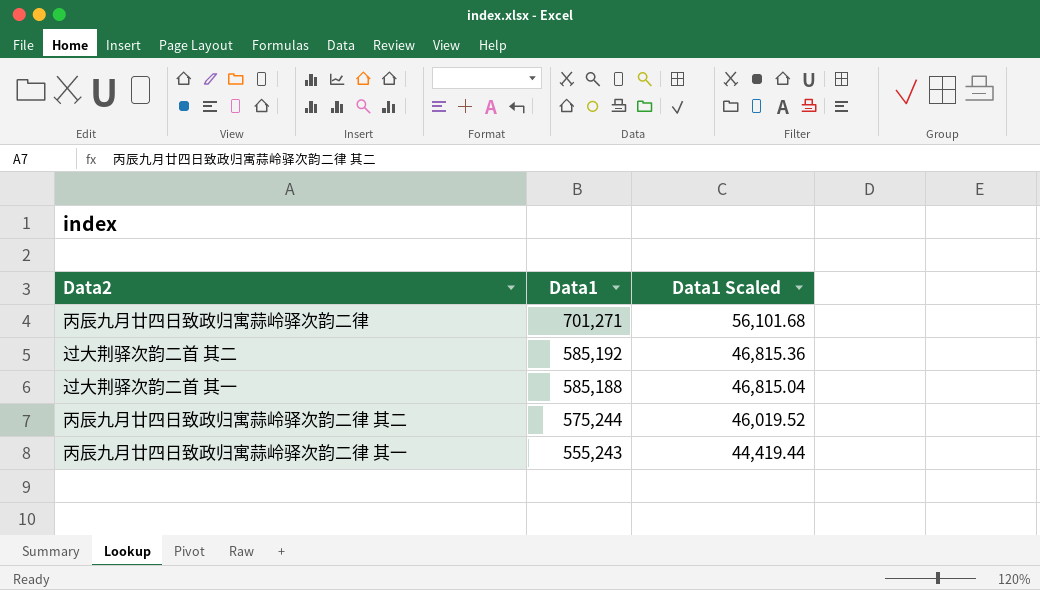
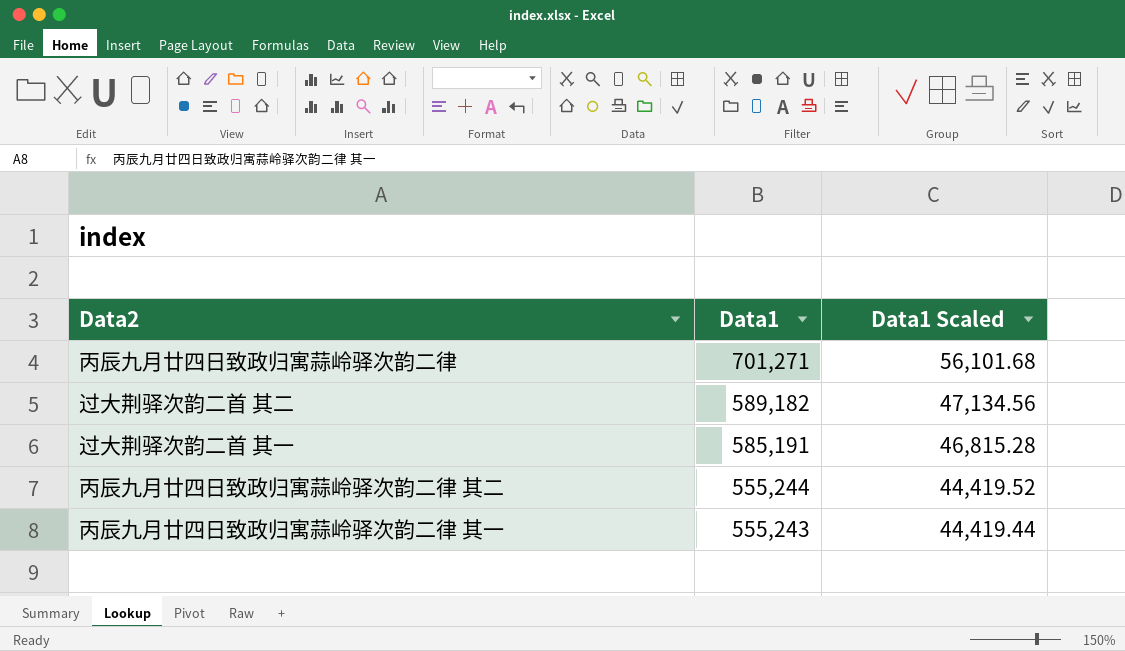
过大荆驿次韵二首 其二 | Data1: 585,192 -> 589,182
过大荆驿次韵二首 其二 | Data1 Scaled: 46,815.36 -> 47,134.56
过大荆驿次韵二首 其一 | Data1: 585,188 -> 585,191
过大荆驿次韵二首 其一 | Data1 Scaled: 46,815.04 -> 46,815.28
丙辰九月廿四日致政归寓蒜岭驿次韵二律 其二 | Data1: 575,244 -> 555,244
丙辰九月廿四日致政归寓蒜岭驿次韵二律 其二 | Data1 Scaled: 46,019.52 -> 44,419.52

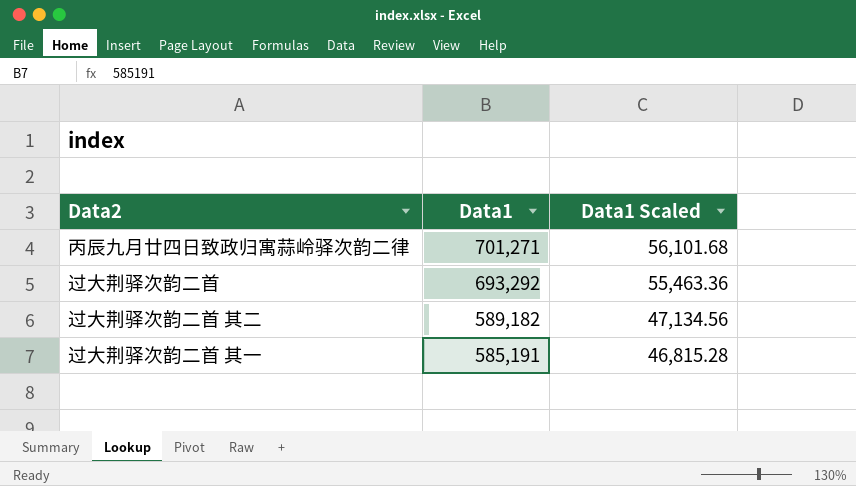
row 丙辰九月廿四日致政归寓蒜岭驿次韵二律 其二: 555,244 | 44,419.52 -> none
row 丙辰九月廿四日致政归寓蒜岭驿次韵二律 其一: 555,243 | 44,419.44 -> none
row 过大荆驿次韵二首: none -> 693,292 | 55,463.36

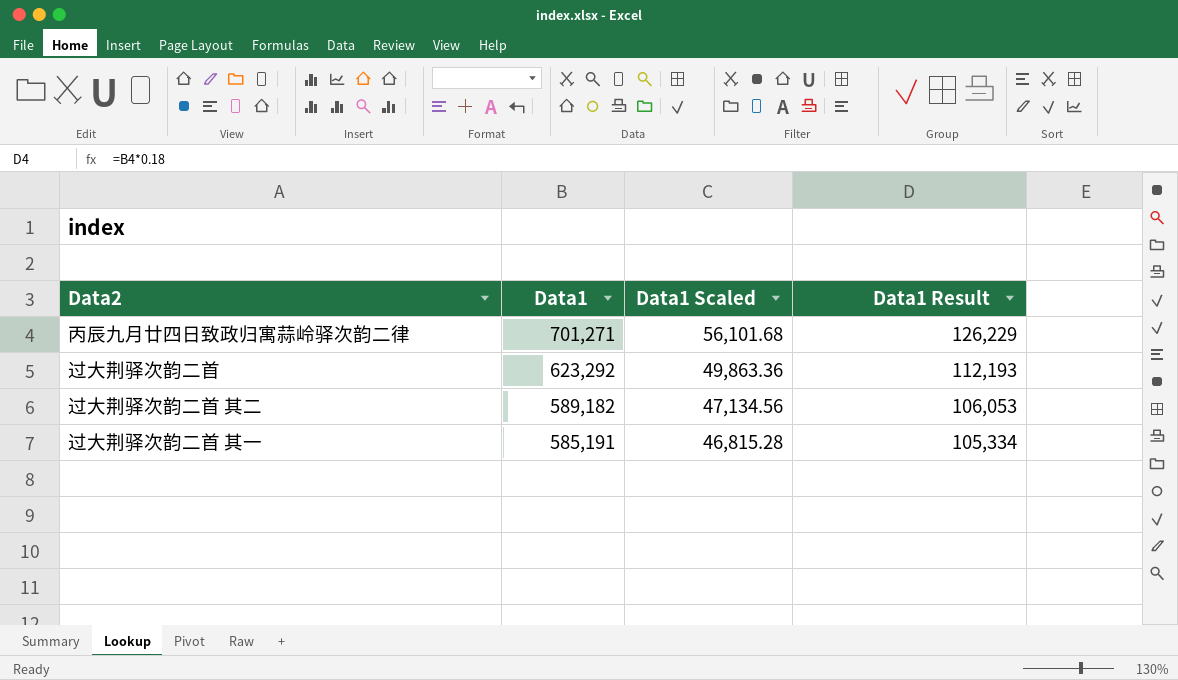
column Data1 Result | formula: none -> [Data1] * 0.18
过大荆驿次韵二首 | Data1: 693,292 -> 623,292
过大荆驿次韵二首 | Data1 Scaled: 55,463.36 -> 49,863.36

